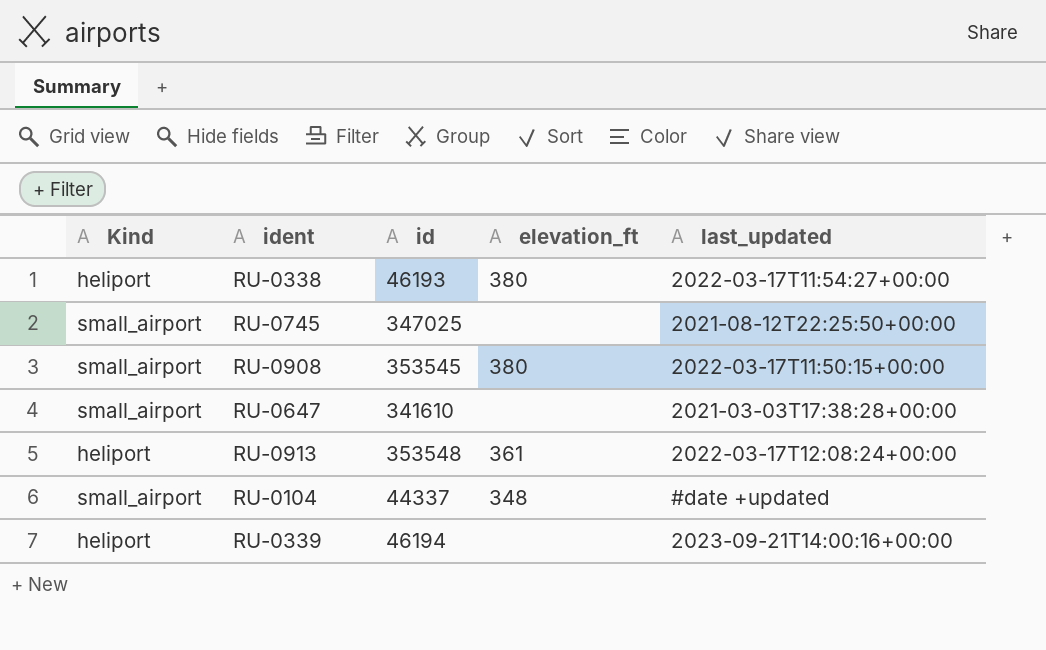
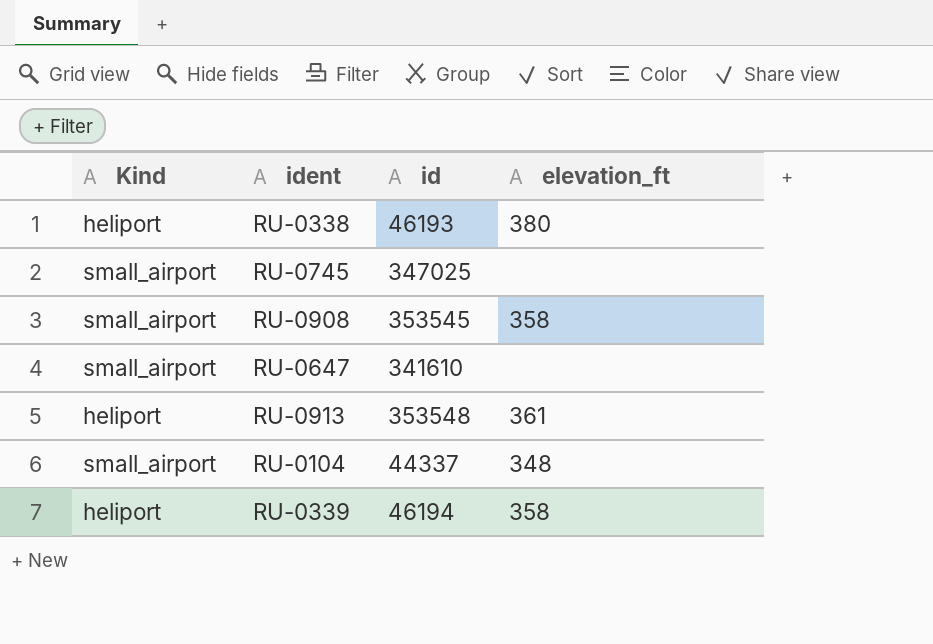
column last_updated | position: 5 -> none
RU-0908 | elevation_ft: 380 -> 358
RU-0339 | elevation_ft: none -> 358

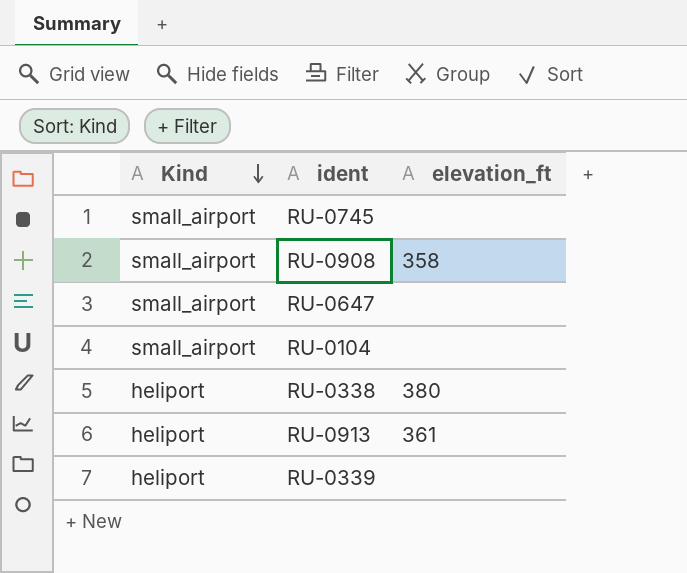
row order: none -> Kind descending
column id | position: 3 -> none
RU-0104 | elevation_ft: 348 -> none
RU-0339 | elevation_ft: 358 -> none

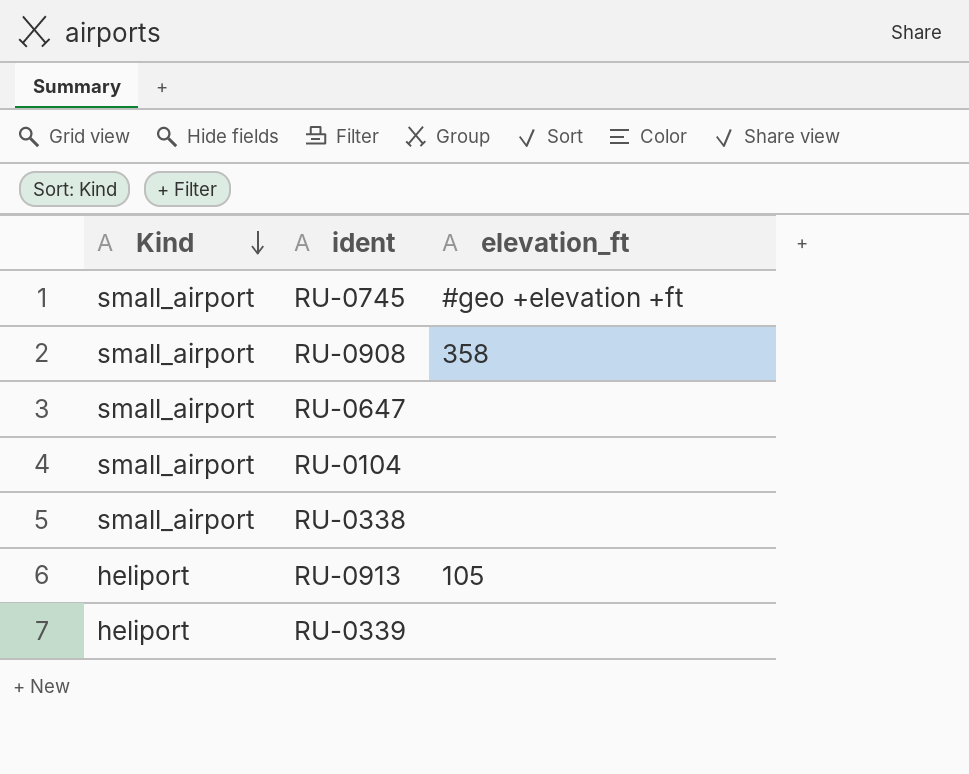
RU-0745 | elevation_ft: none -> #geo +elevation +ft
RU-0338 | Kind: heliport -> small_airport
RU-0338 | elevation_ft: 380 -> none
RU-0913 | elevation_ft: 361 -> 105

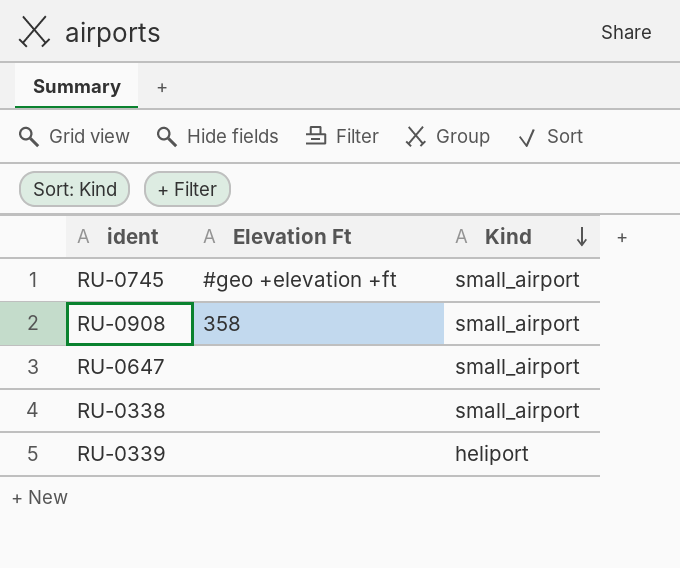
column name: elevation_ft -> Elevation Ft
column Kind | position: 1 -> 3
row RU-0104: small_airport | none -> none
row RU-0913: heliport | 105 -> none

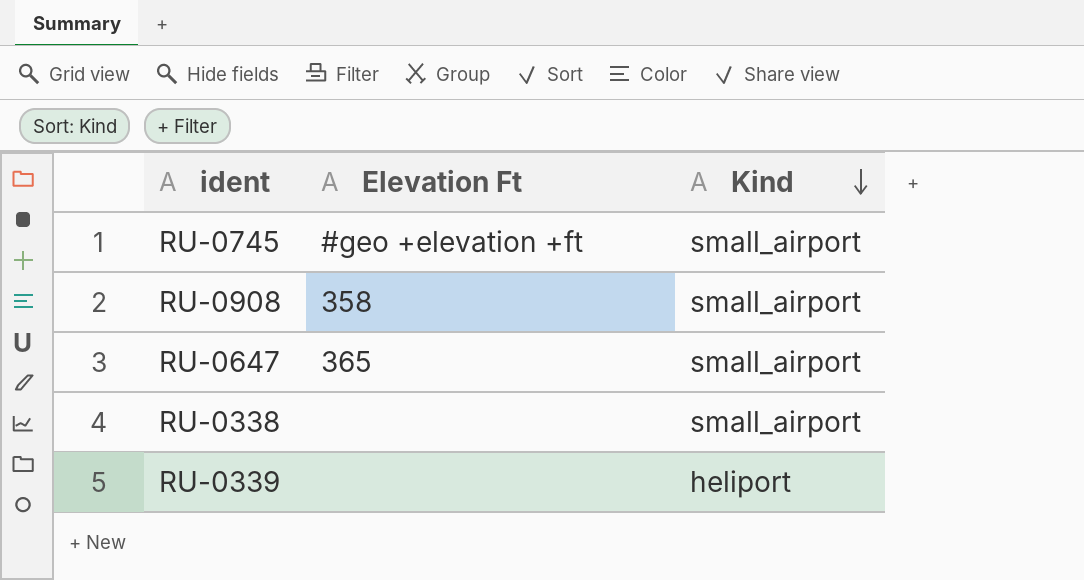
RU-0647 | Elevation Ft: none -> 365

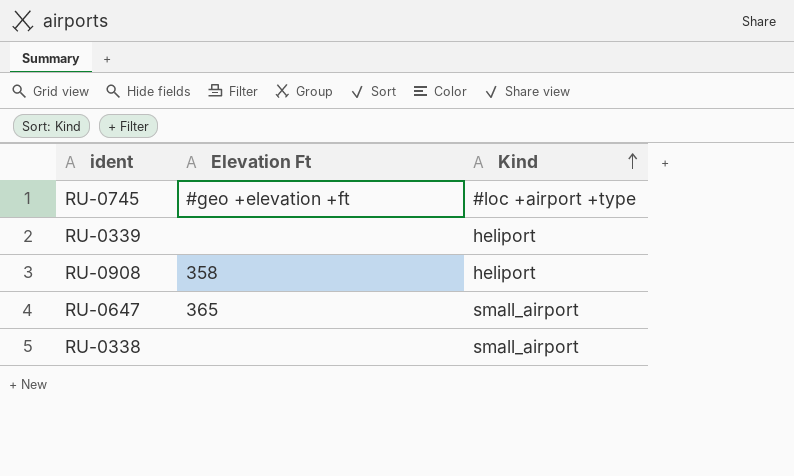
row order: Kind descending -> Kind ascending
RU-0745 | Kind: small_airport -> #loc +airport +type
RU-0908 | Kind: small_airport -> heliport

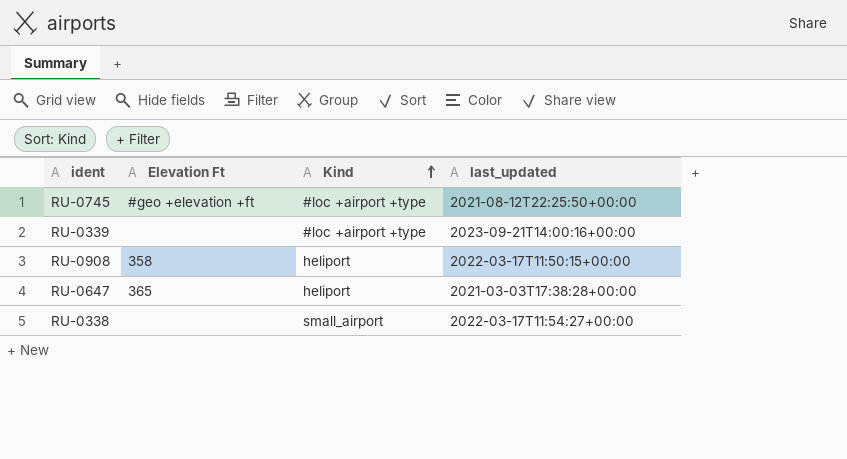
column last_updated | position: none -> 4
RU-0339 | Kind: heliport -> #loc +airport +type
RU-0647 | Kind: small_airport -> heliport

